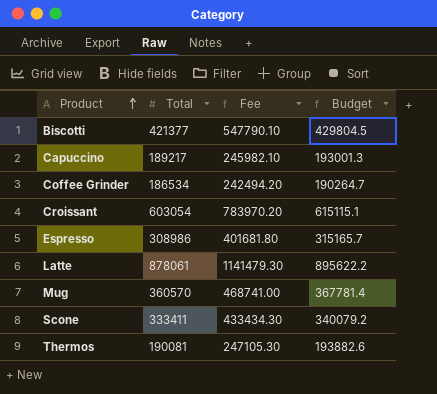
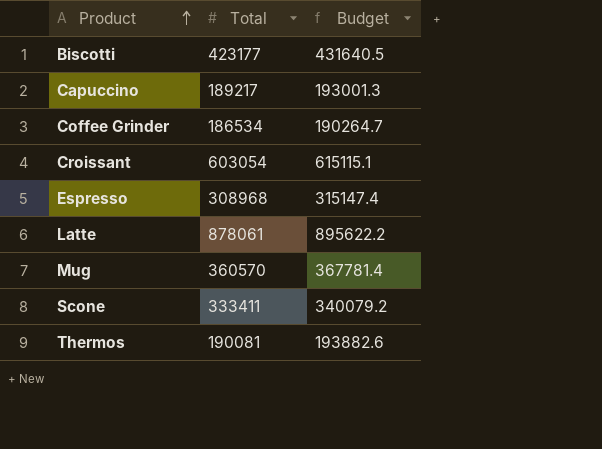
column Fee | formula: [Total] * 1.3 -> none
Biscotti | Total: 421377 -> 423177
Biscotti | Budget: 429804.5 -> 431640.5
Espresso | Total: 308986 -> 308968
Espresso | Budget: 315165.7 -> 315147.4

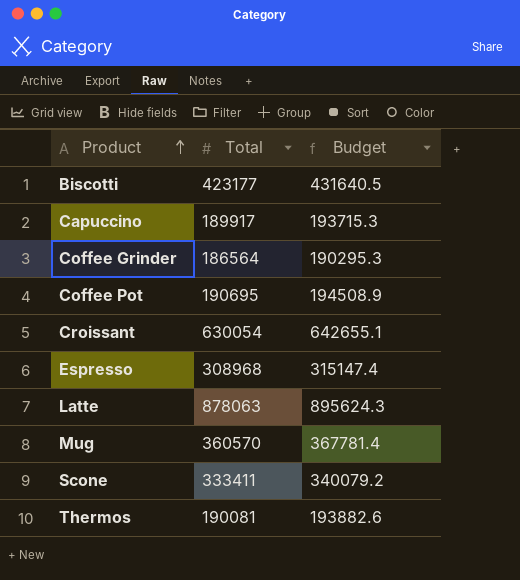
Capuccino | Total: 189217 -> 189917
Capuccino | Budget: 193001.3 -> 193715.3
Coffee Grinder | Total: 186534 -> 186564
Coffee Grinder | Budget: 190264.7 -> 190295.3
row Coffee Pot: none -> 190695 | 194508.9
Croissant | Total: 603054 -> 630054
Croissant | Budget: 615115.1 -> 642655.1
Latte | Total: 878061 -> 878063
Latte | Budget: 895622.2 -> 895624.3

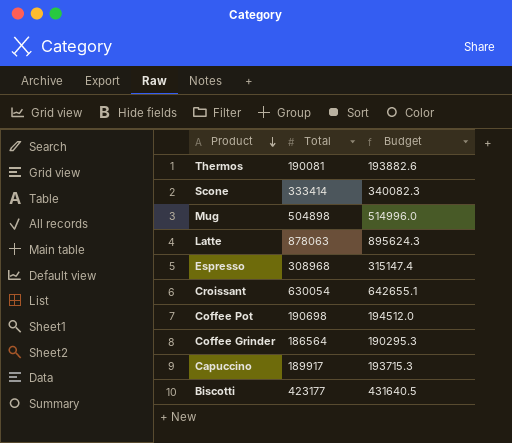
row order: Product ascending -> Product descending
Scone | Total: 333411 -> 333414
Scone | Budget: 340079.2 -> 340082.3
Mug | Total: 360570 -> 504898
Mug | Budget: 367781.4 -> 514996.0
Coffee Pot | Total: 190695 -> 190698
Coffee Pot | Budget: 194508.9 -> 194512.0

